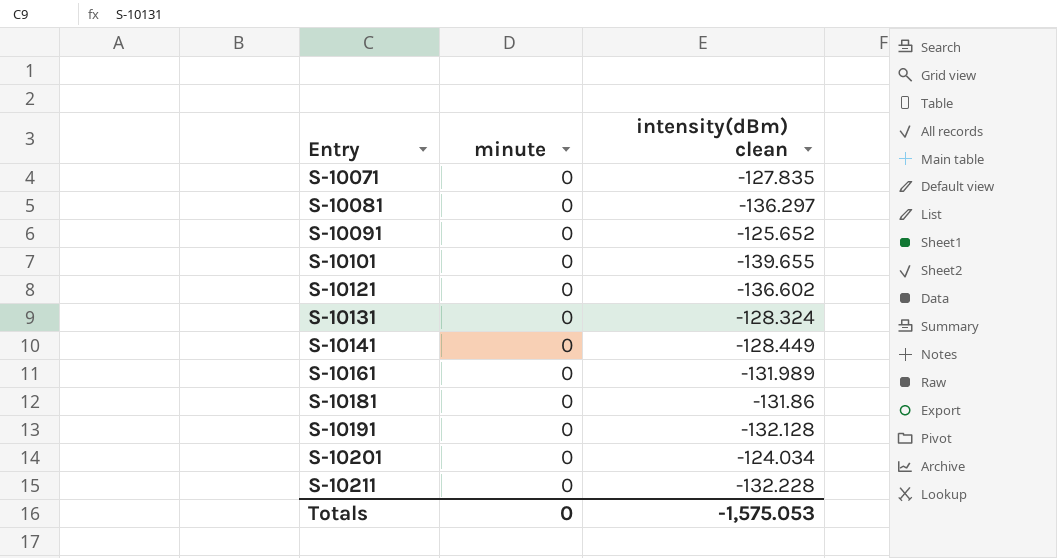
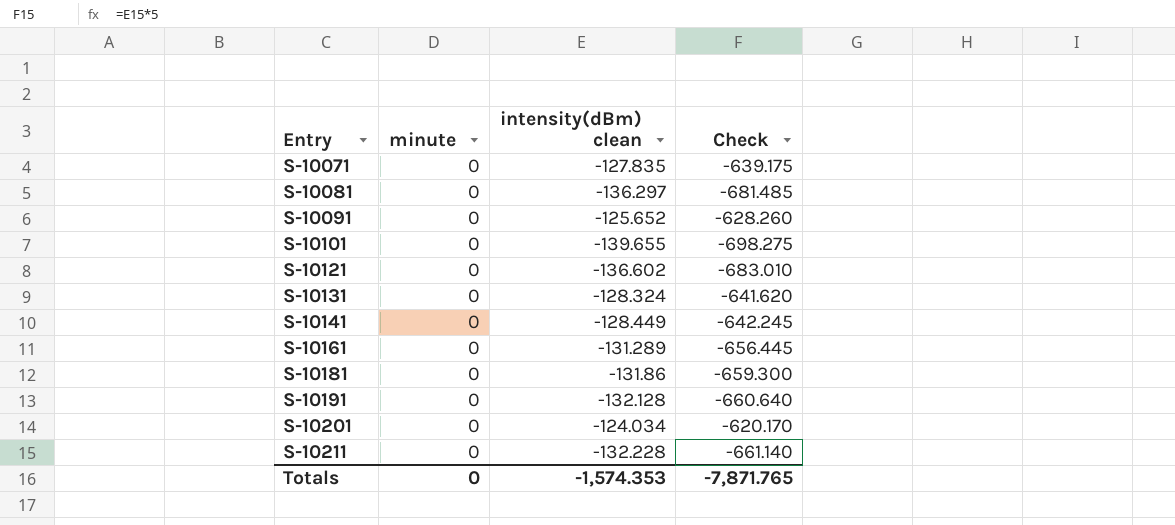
column Check | formula: none -> [intensity(dBm) clean] * 5
S-10161 | intensity(dBm) clean: -131.989 -> -131.289
Totals | intensity(dBm) clean: -1,575.053 -> -1,574.353

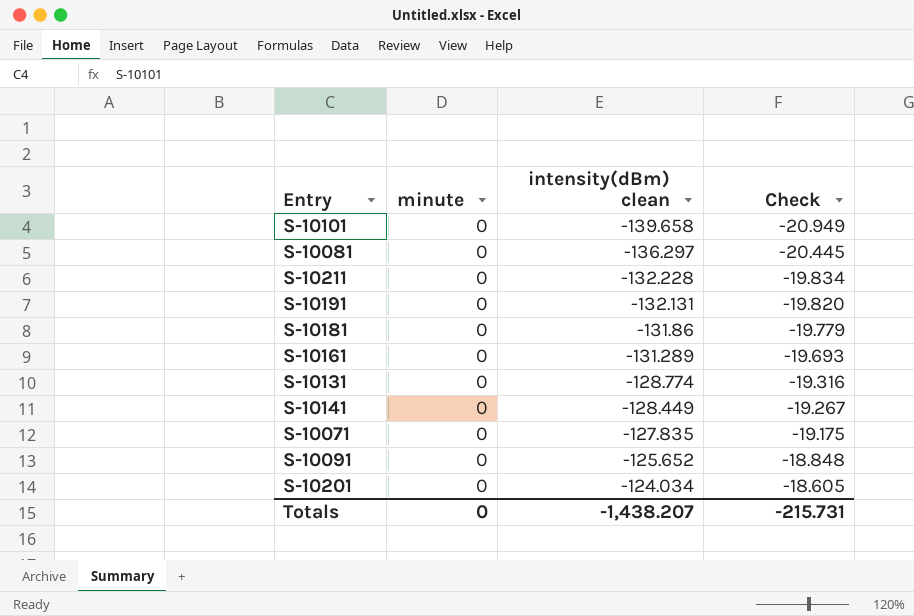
row order: Entry ascending -> intensity(dBm) clean ascending
column Check | formula: [intensity(dBm) clean] * 5 -> [intensity(dBm) clean] * 0.15
row S-10121: 0 | -136.602 | -683.010 -> none
S-10101 | intensity(dBm) clean: -139.655 -> -139.658
S-10191 | intensity(dBm) clean: -132.128 -> -132.131
S-10131 | intensity(dBm) clean: -128.324 -> -128.774
Totals | intensity(dBm) clean: -1,574.353 -> -1,438.207
Totals | Check: -7,871.765 -> -215.731

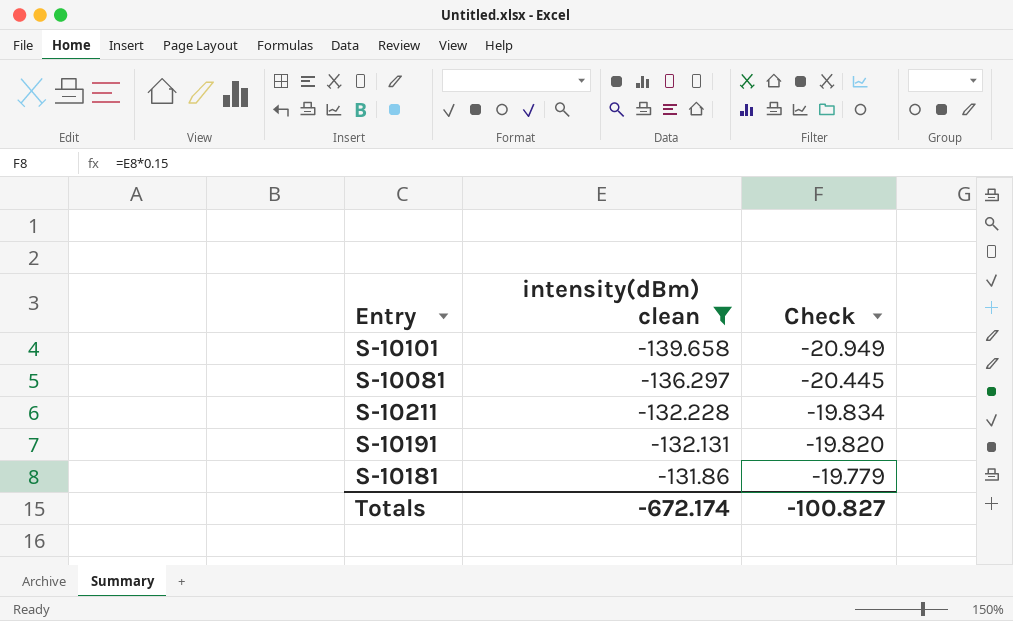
filter: none -> intensity(dBm) clean <= -131.86
column minute | position: 2 -> none
Totals | intensity(dBm) clean: -1,438.207 -> -672.174
Totals | Check: -215.731 -> -100.827

